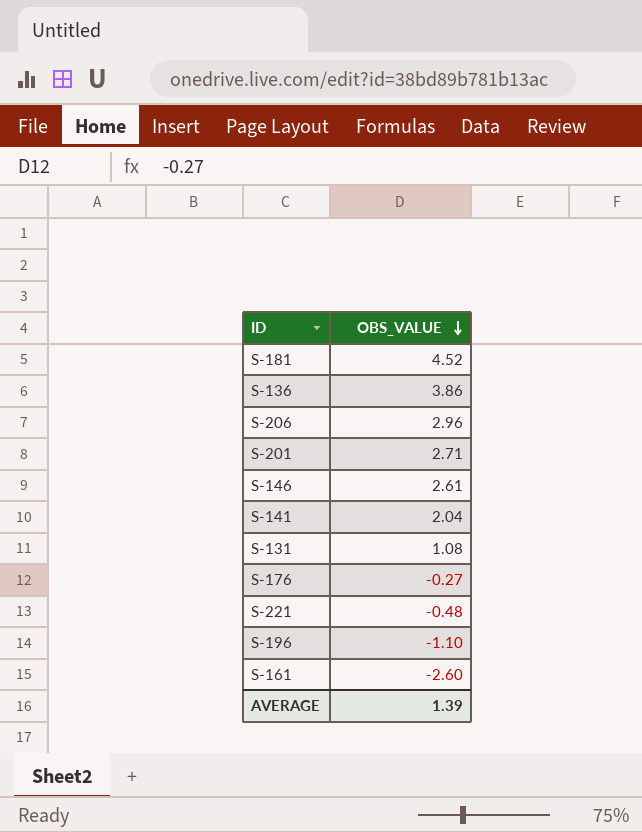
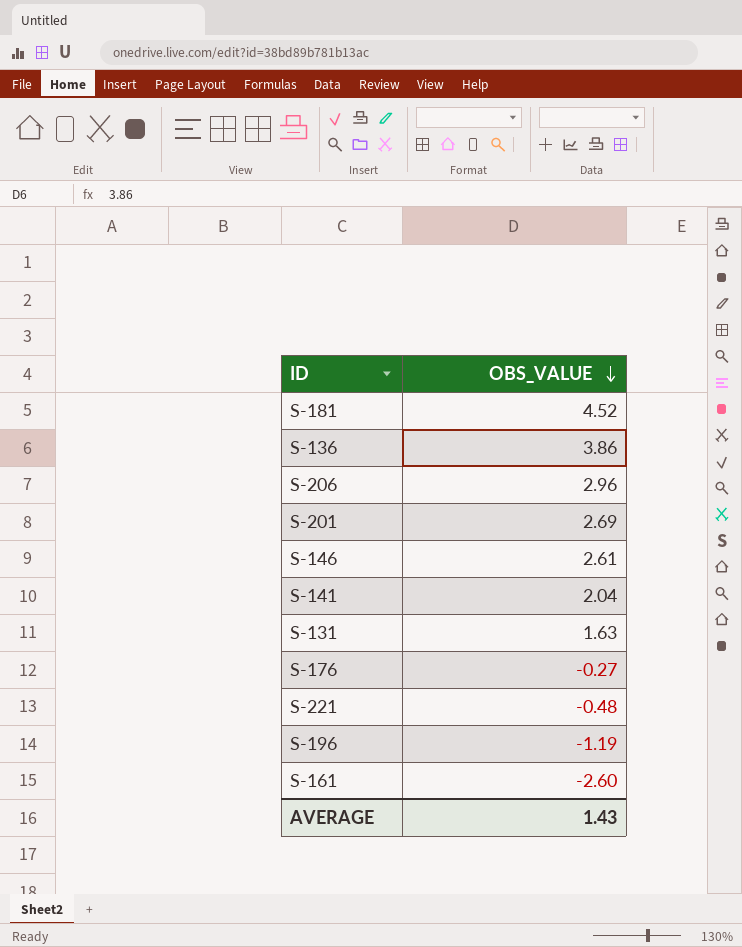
S-201 | OBS_VALUE: 2.71 -> 2.69
S-131 | OBS_VALUE: 1.08 -> 1.63
S-196 | OBS_VALUE: -1.10 -> -1.19
AVERAGE | OBS_VALUE: 1.39 -> 1.43

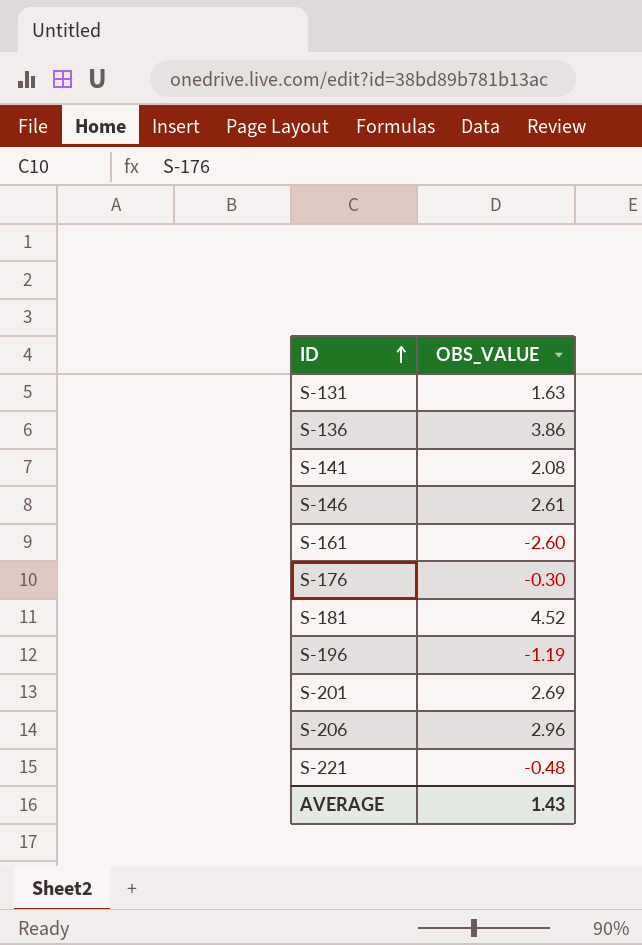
row order: OBS_VALUE descending -> ID ascending
S-141 | OBS_VALUE: 2.04 -> 2.08
S-176 | OBS_VALUE: -0.27 -> -0.30

